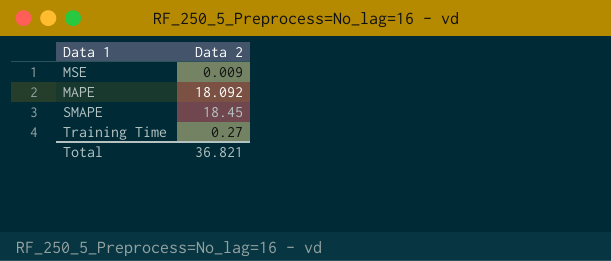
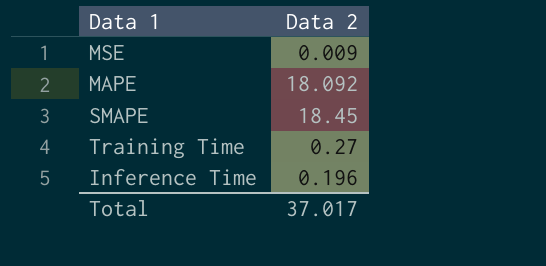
row Inference Time: none -> 0.196
Total | Data 2: 36.821 -> 37.017

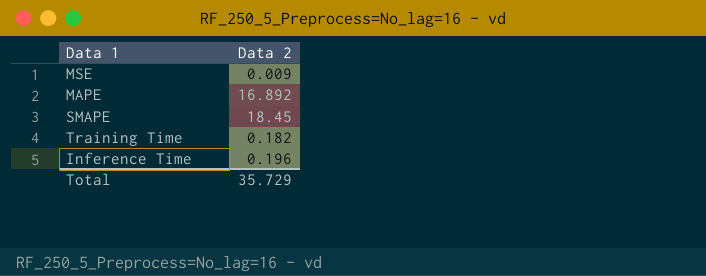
MAPE | Data 2: 18.092 -> 16.892
Training Time | Data 2: 0.27 -> 0.182
Total | Data 2: 37.017 -> 35.729

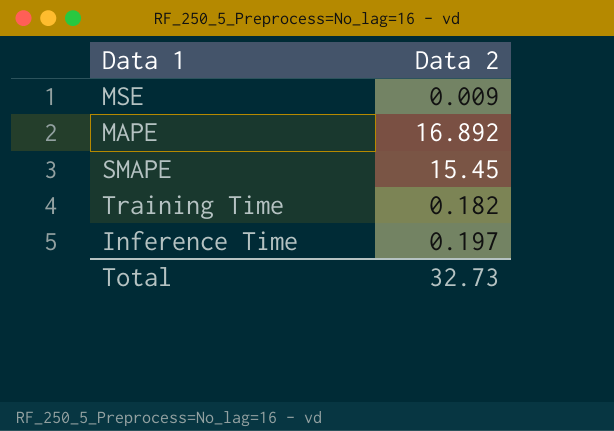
SMAPE | Data 2: 18.45 -> 15.45
Inference Time | Data 2: 0.196 -> 0.197
Total | Data 2: 35.729 -> 32.73

